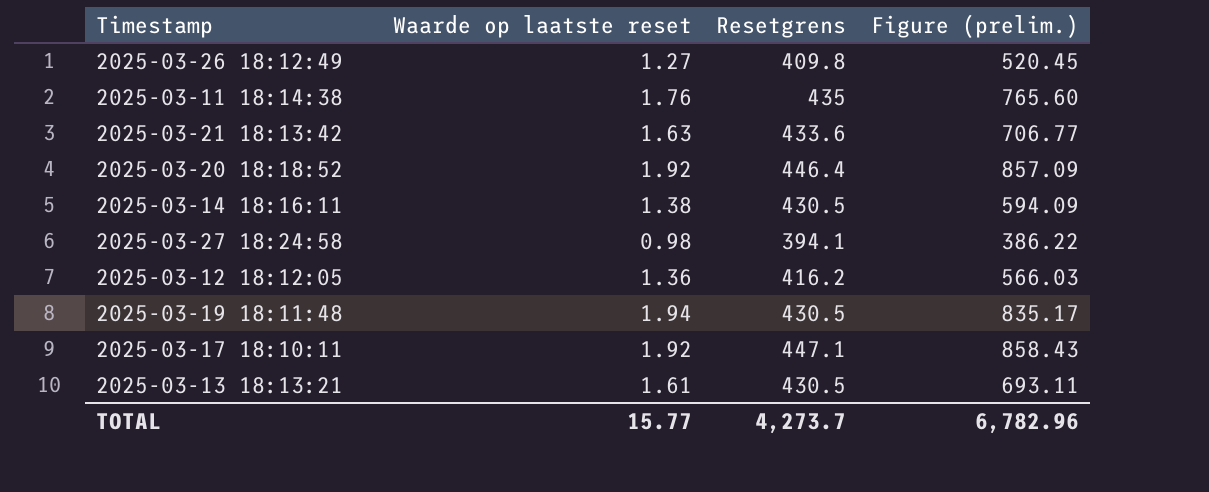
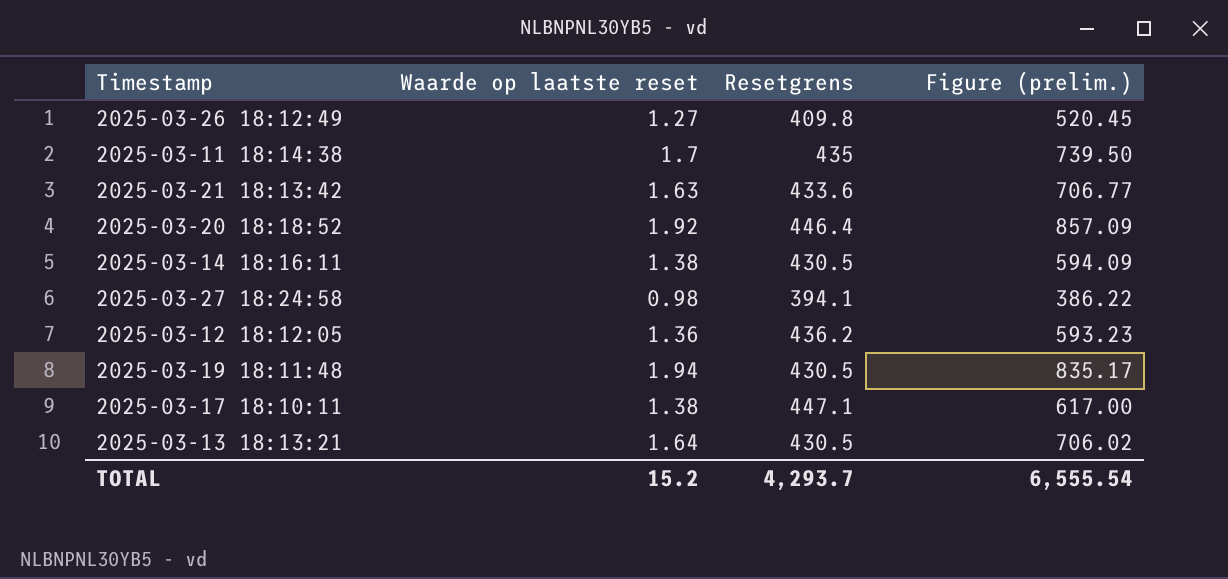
2025-03-11 18:14:38 | Waarde op laatste reset: 1.76 -> 1.7
2025-03-11 18:14:38 | Figure (prelim.): 765.60 -> 739.50
2025-03-12 18:12:05 | Resetgrens: 416.2 -> 436.2
2025-03-12 18:12:05 | Figure (prelim.): 566.03 -> 593.23
2025-03-17 18:10:11 | Waarde op laatste reset: 1.92 -> 1.38
2025-03-17 18:10:11 | Figure (prelim.): 858.43 -> 617.00
2025-03-13 18:13:21 | Waarde op laatste reset: 1.61 -> 1.64
2025-03-13 18:13:21 | Figure (prelim.): 693.11 -> 706.02
TOTAL | Waarde op laatste reset: 15.77 -> 15.2
TOTAL | Resetgrens: 4,273.7 -> 4,293.7
TOTAL | Figure (prelim.): 6,782.96 -> 6,555.54

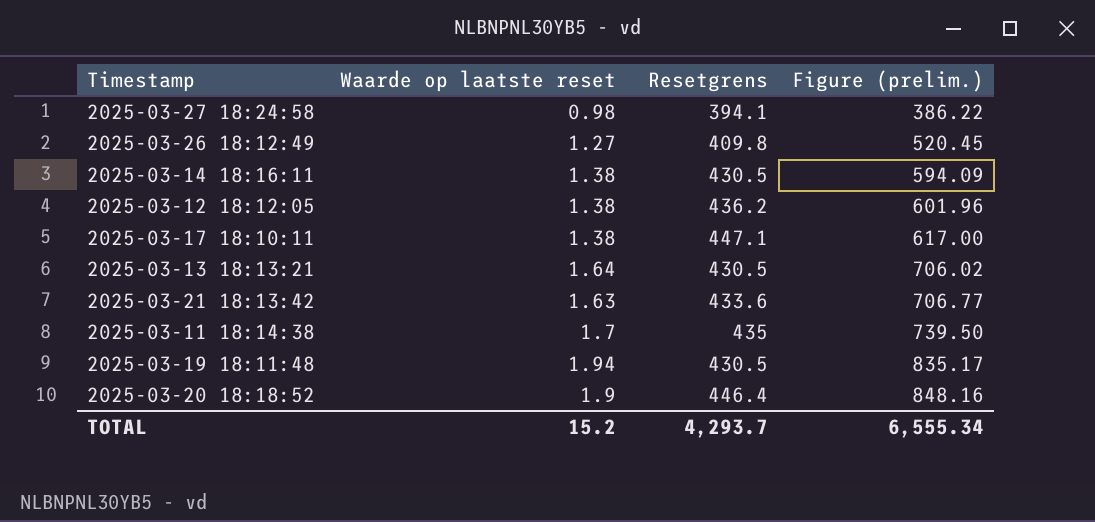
row order: none -> Figure (prelim.) ascending
2025-03-12 18:12:05 | Waarde op laatste reset: 1.36 -> 1.38
2025-03-12 18:12:05 | Figure (prelim.): 593.23 -> 601.96
2025-03-20 18:18:52 | Waarde op laatste reset: 1.92 -> 1.9
2025-03-20 18:18:52 | Figure (prelim.): 857.09 -> 848.16
TOTAL | Figure (prelim.): 6,555.54 -> 6,555.34

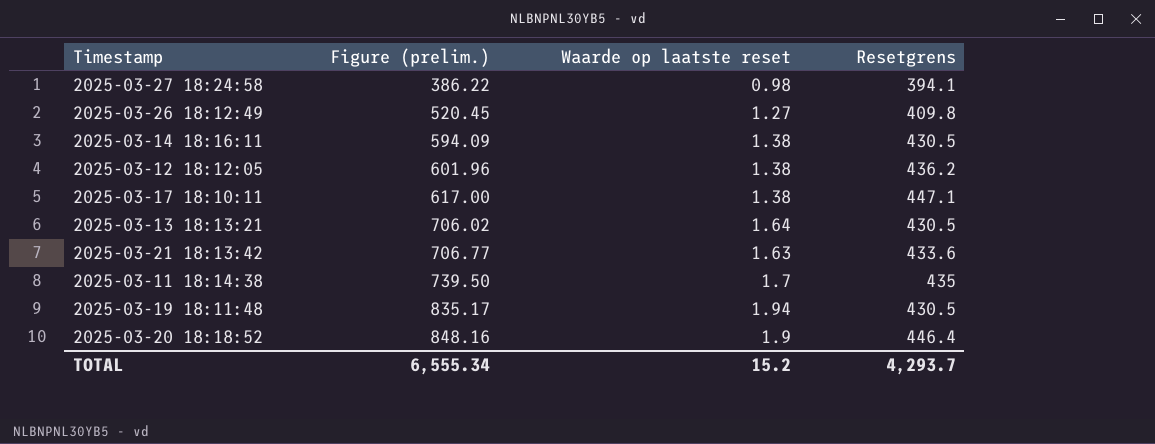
column Figure (prelim.) | position: 4 -> 2

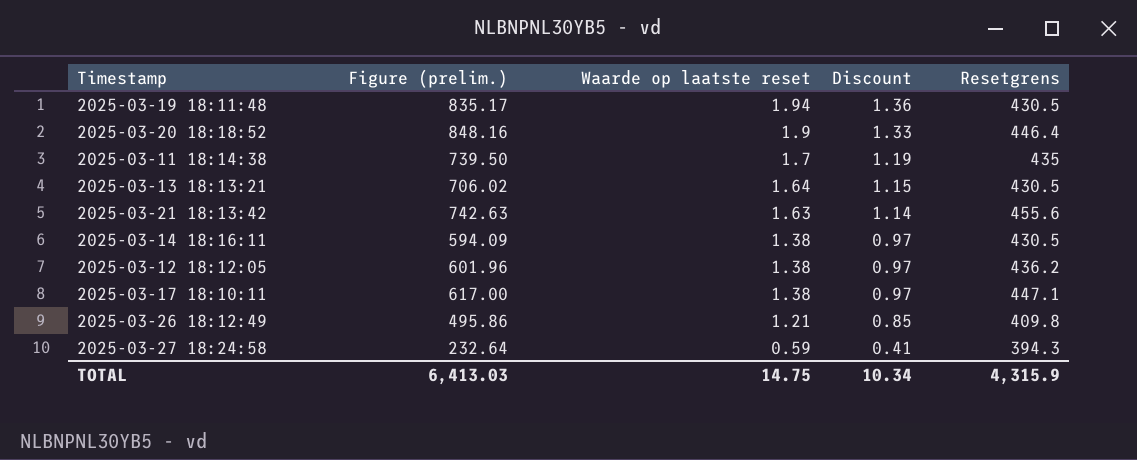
row order: Figure (prelim.) ascending -> Waarde op laatste reset descending
column Discount | formula: none -> [Waarde op laatste reset] * 0.7
2025-03-21 18:13:42 | Figure (prelim.): 706.77 -> 742.63
2025-03-21 18:13:42 | Resetgrens: 433.6 -> 455.6
2025-03-26 18:12:49 | Figure (prelim.): 520.45 -> 495.86
2025-03-26 18:12:49 | Waarde op laatste reset: 1.27 -> 1.21
2025-03-27 18:24:58 | Figure (prelim.): 386.22 -> 232.64
2025-03-27 18:24:58 | Waarde op laatste reset: 0.98 -> 0.59
2025-03-27 18:24:58 | Resetgrens: 394.1 -> 394.3
TOTAL | Figure (prelim.): 6,555.34 -> 6,413.03
TOTAL | Waarde op laatste reset: 15.2 -> 14.75
TOTAL | Resetgrens: 4,293.7 -> 4,315.9

